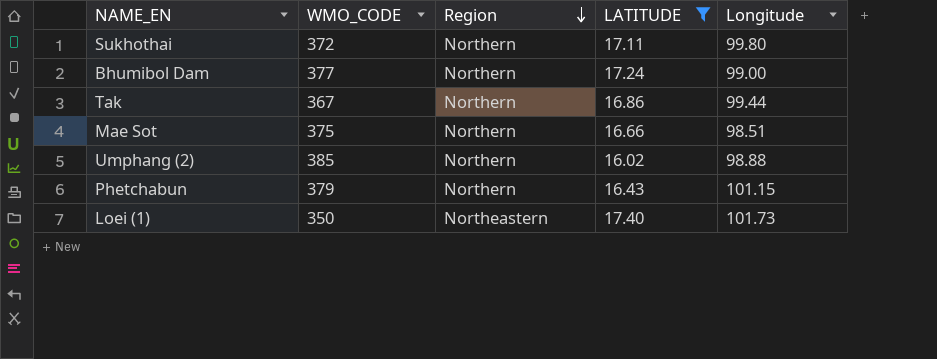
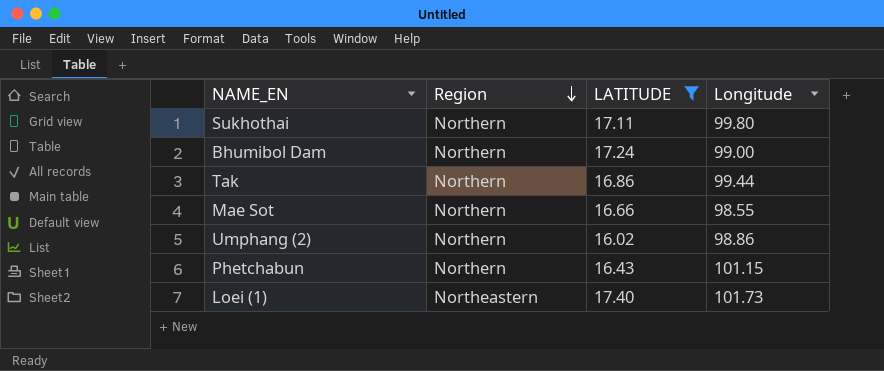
column WMO_CODE | position: 2 -> none
Mae Sot | Longitude: 98.51 -> 98.55
Umphang (2) | Longitude: 98.88 -> 98.86

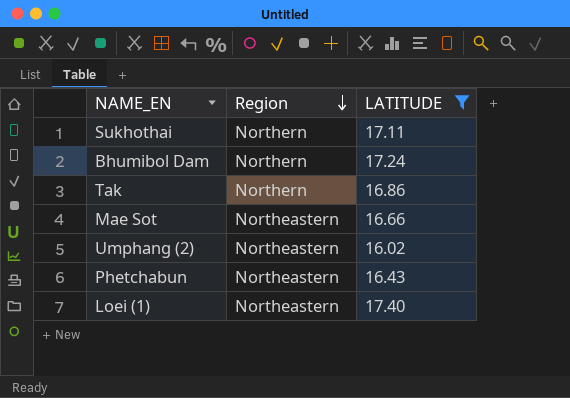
column Longitude | position: 4 -> none
Mae Sot | Region: Northern -> Northeastern
Umphang (2) | Region: Northern -> Northeastern
Phetchabun | Region: Northern -> Northeastern

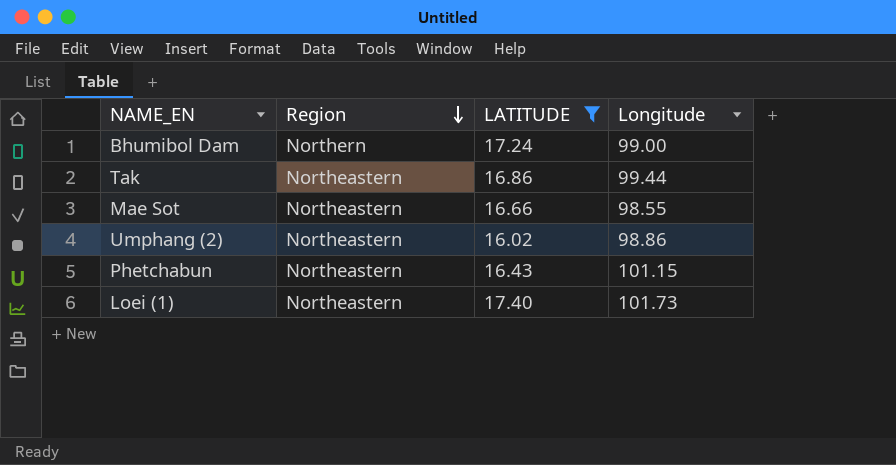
column Longitude | position: none -> 4
row Sukhothai: Northern | 17.11 -> none
Tak | Region: Northern -> Northeastern

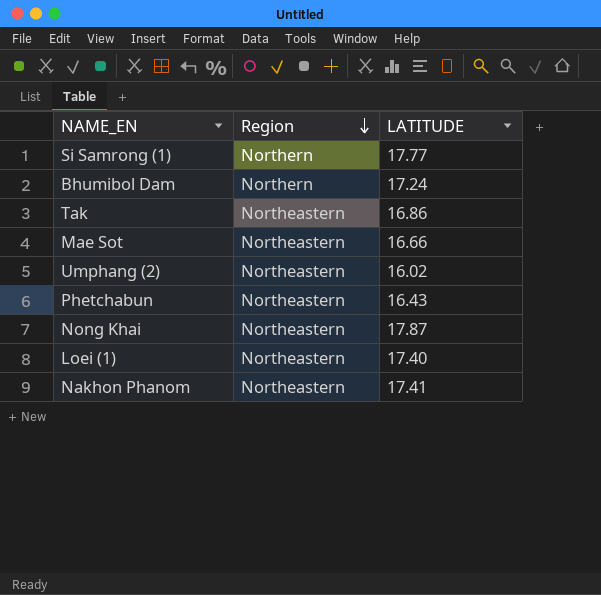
filter: LATITUDE <= 17.40 -> none
column Longitude | position: 4 -> none

